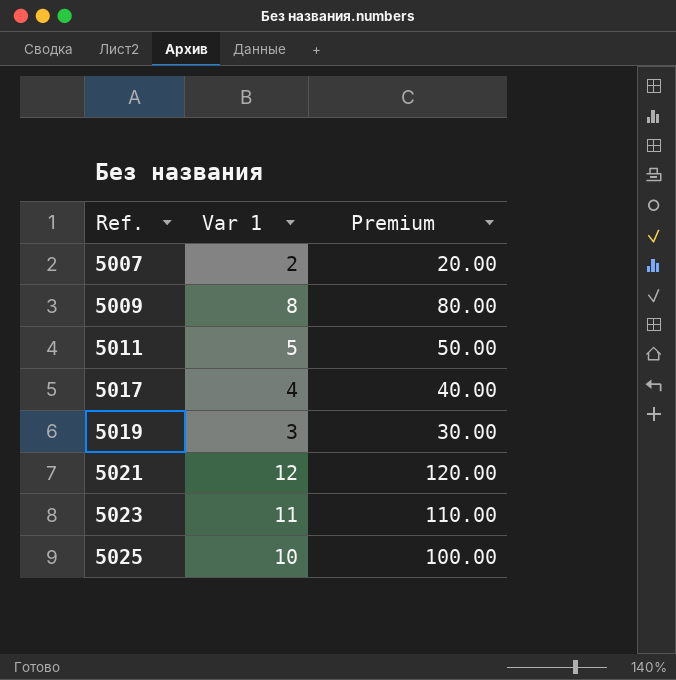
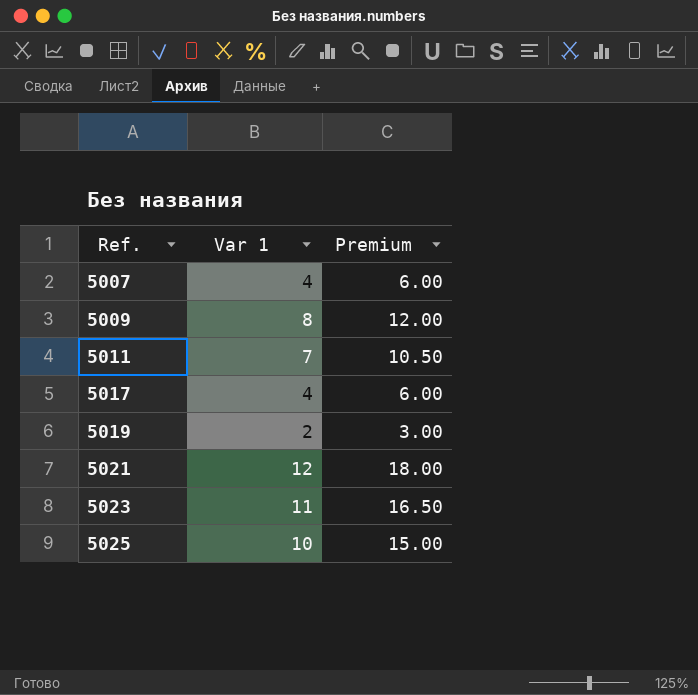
column Premium | formula: [Var 1] * 10 -> [Var 1] * 1.5
5007 | Var 1: 2 -> 4
5011 | Var 1: 5 -> 7
5019 | Var 1: 3 -> 2

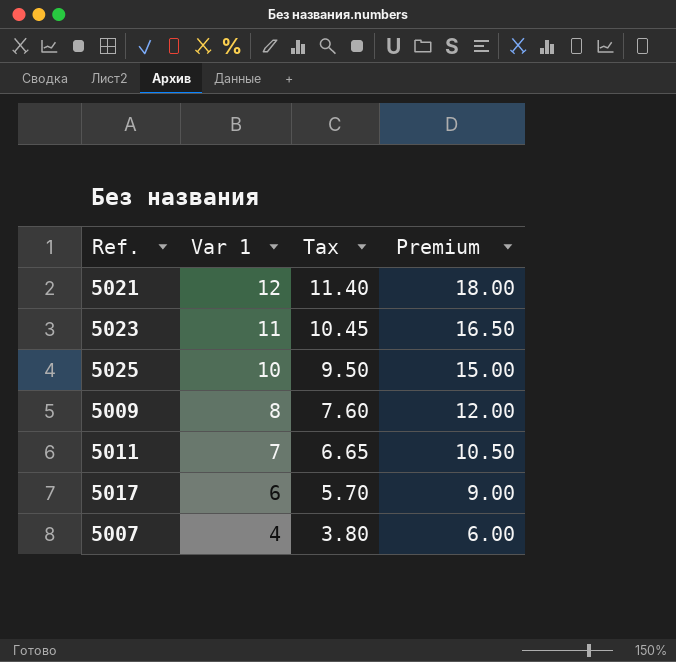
row order: Ref. ascending -> Var 1 descending
column Tax | formula: none -> [Var 1] * 0.95
row 5019: 2 | 3.00 -> none
5017 | Var 1: 4 -> 6
5017 | Premium: 6.00 -> 9.00

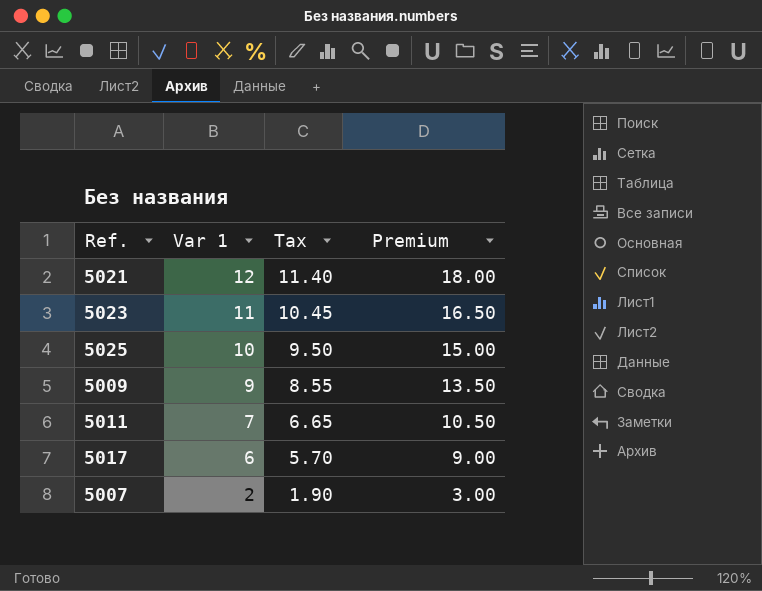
5009 | Var 1: 8 -> 9
5009 | Tax: 7.60 -> 8.55
5009 | Premium: 12.00 -> 13.50
5007 | Var 1: 4 -> 2
5007 | Tax: 3.80 -> 1.90
5007 | Premium: 6.00 -> 3.00

